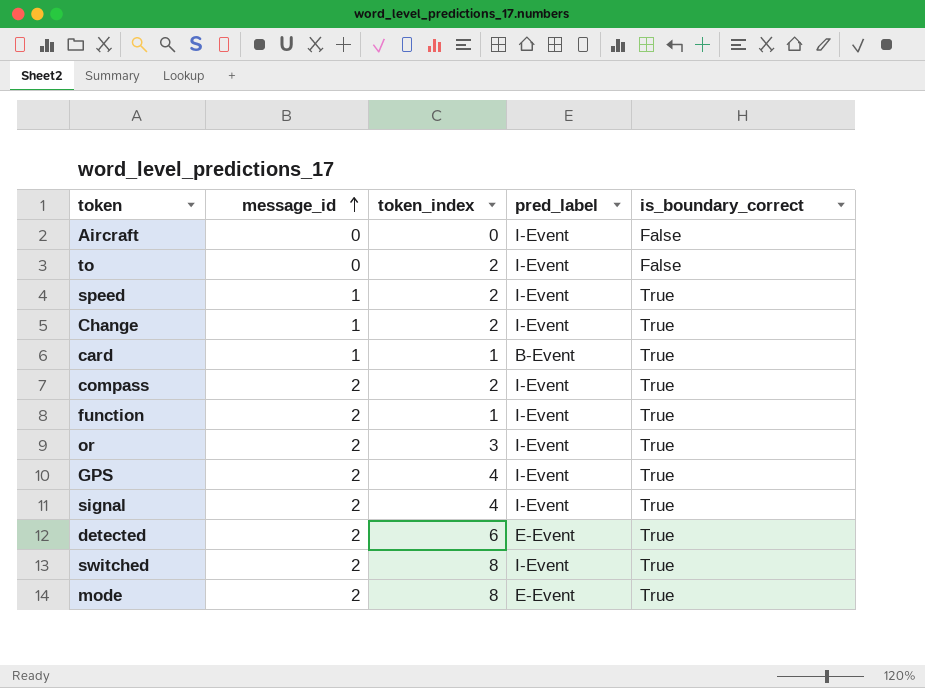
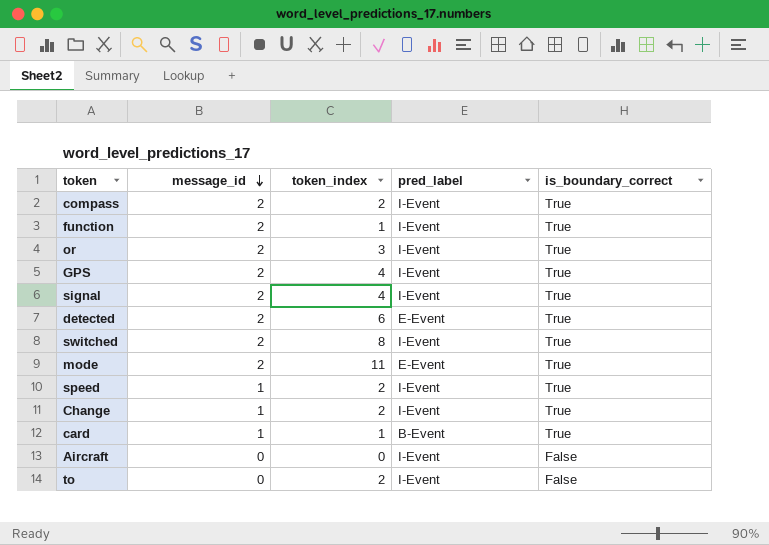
row order: message_id ascending -> message_id descending
mode | token_index: 8 -> 11

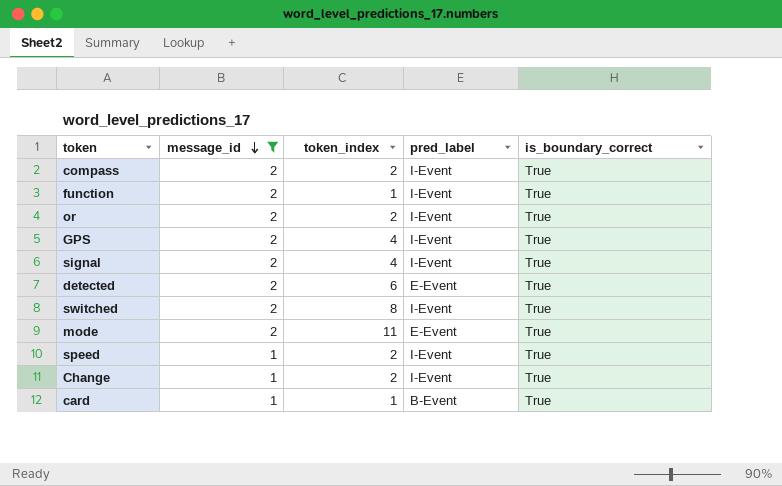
filter: none -> message_id != 0
or | token_index: 3 -> 2

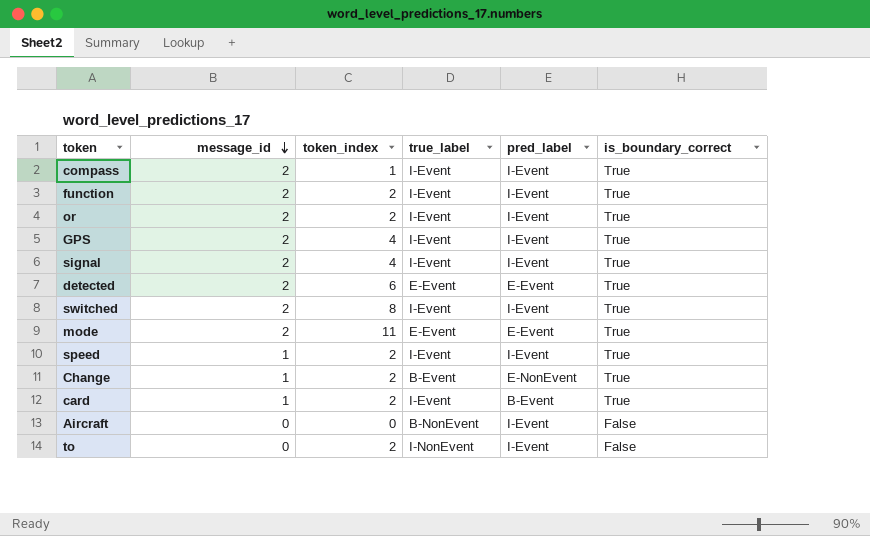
filter: message_id != 0 -> none
column true_label | position: none -> 4
compass | token_index: 2 -> 1
function | token_index: 1 -> 2
Change | pred_label: I-Event -> E-NonEvent
card | token_index: 1 -> 2

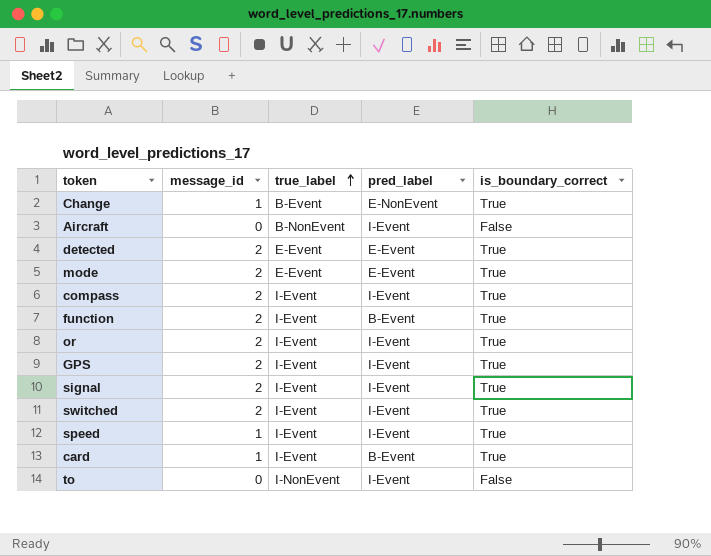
row order: message_id descending -> true_label ascending
column token_index | position: 3 -> none
function | pred_label: I-Event -> B-Event

